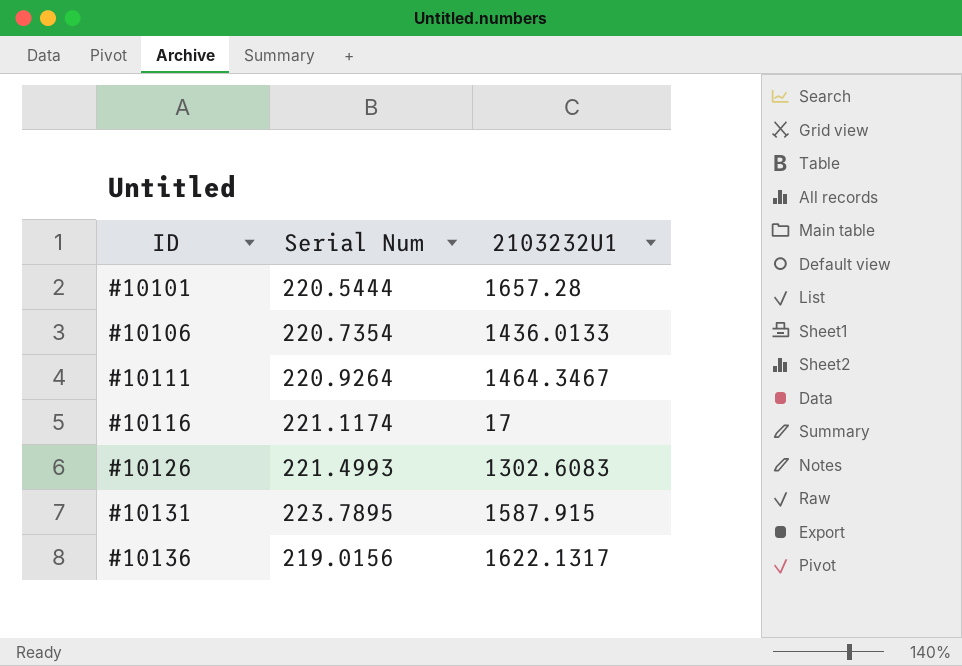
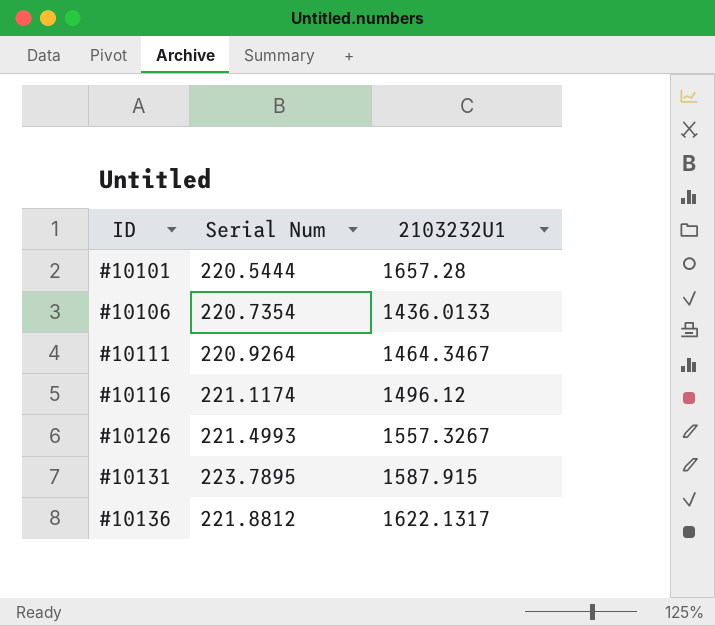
#10116 | 2103232U1: 17 -> 1496.12
#10126 | 2103232U1: 1302.6083 -> 1557.3267
#10136 | Serial Num: 219.0156 -> 221.8812

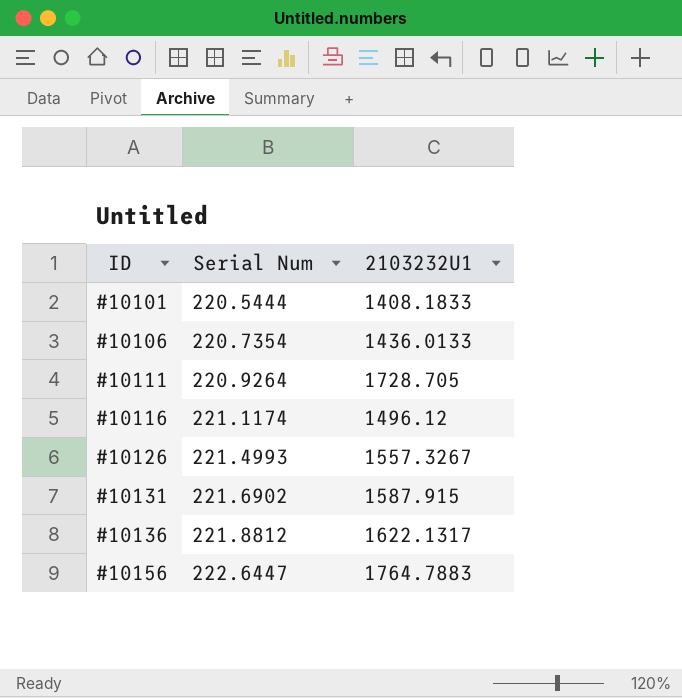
#10101 | 2103232U1: 1657.28 -> 1408.1833
#10111 | 2103232U1: 1464.3467 -> 1728.705
#10131 | Serial Num: 223.7895 -> 221.6902
row #10156: none -> 222.6447 | 1764.7883

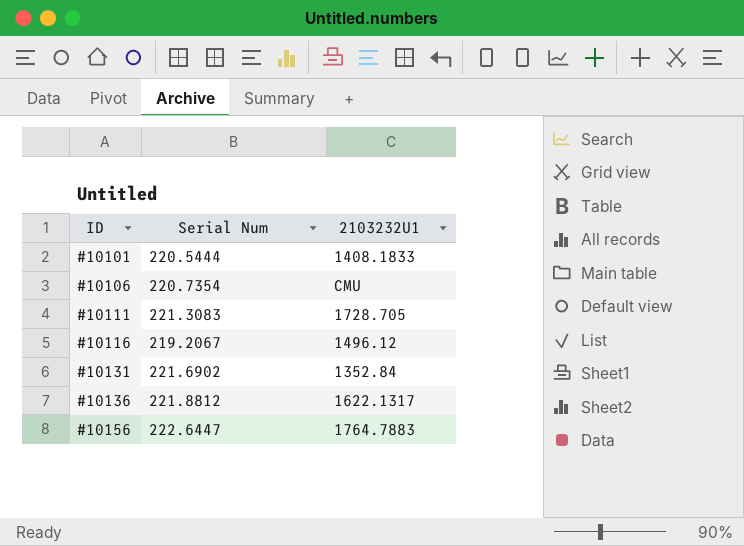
row #10126: 221.4993 | 1557.3267 -> none
#10106 | 2103232U1: 1436.0133 -> CMU
#10111 | Serial Num: 220.9264 -> 221.3083
#10116 | Serial Num: 221.1174 -> 219.2067
#10131 | 2103232U1: 1587.915 -> 1352.84

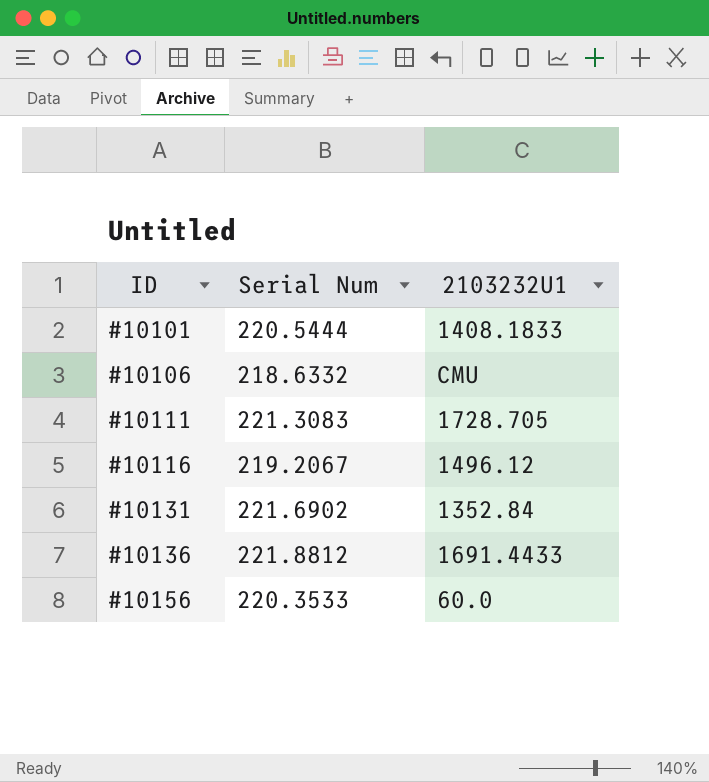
#10106 | Serial Num: 220.7354 -> 218.6332
#10136 | 2103232U1: 1622.1317 -> 1691.4433
#10156 | Serial Num: 222.6447 -> 220.3533
#10156 | 2103232U1: 1764.7883 -> 60.0

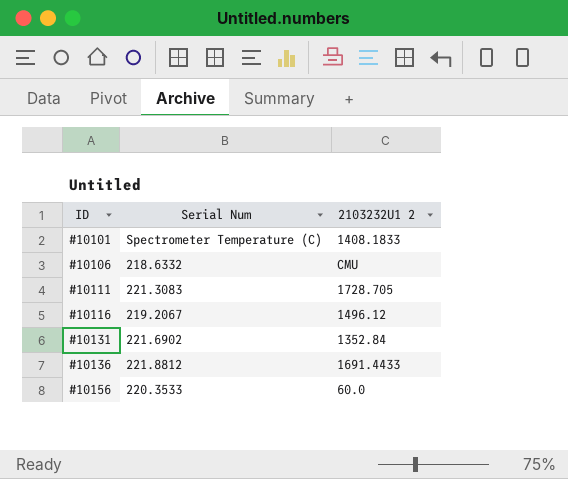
column name: 2103232U1 -> 2103232U1 2
#10101 | Serial Num: 220.5444 -> Spectrometer Temperature (C)

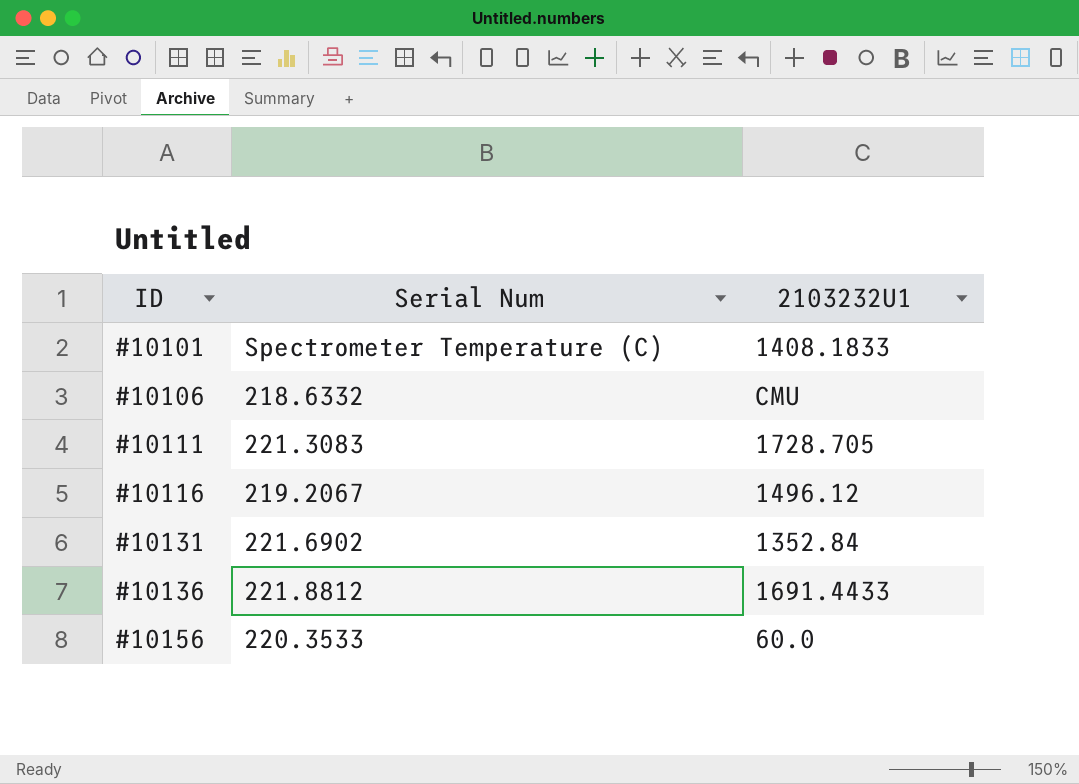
column name: 2103232U1 2 -> 2103232U1

